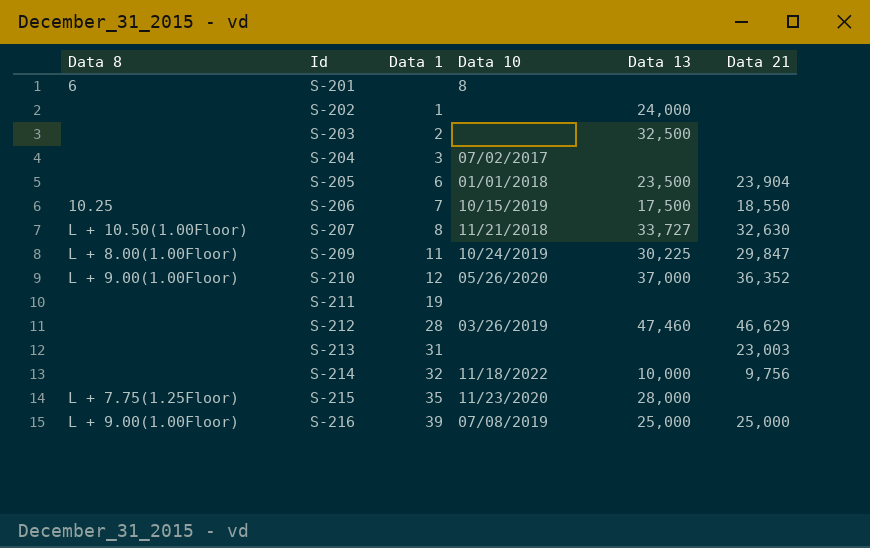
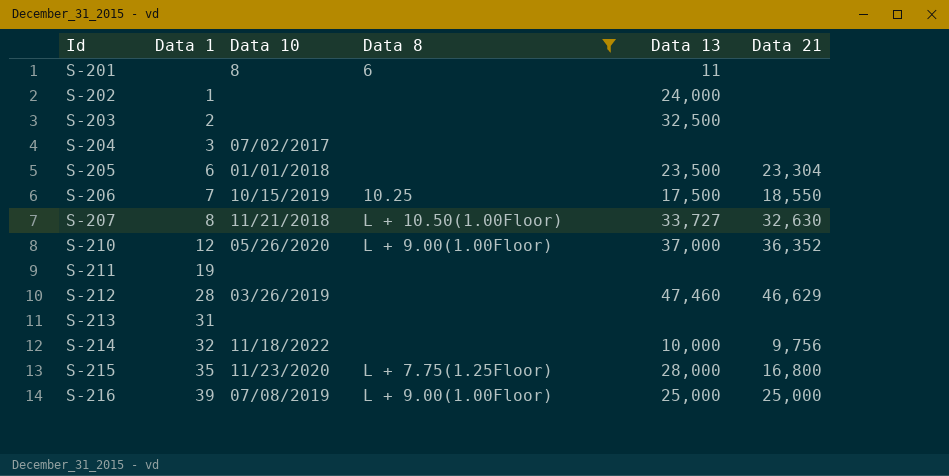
filter: none -> Data 8 != L + 8.00(1.00Floor)
column Data 8 | position: 1 -> 4
S-201 | Data 13: none -> 11
S-205 | Data 21: 23,904 -> 23,304
S-213 | Data 21: 23,003 -> none
S-215 | Data 21: none -> 16,800

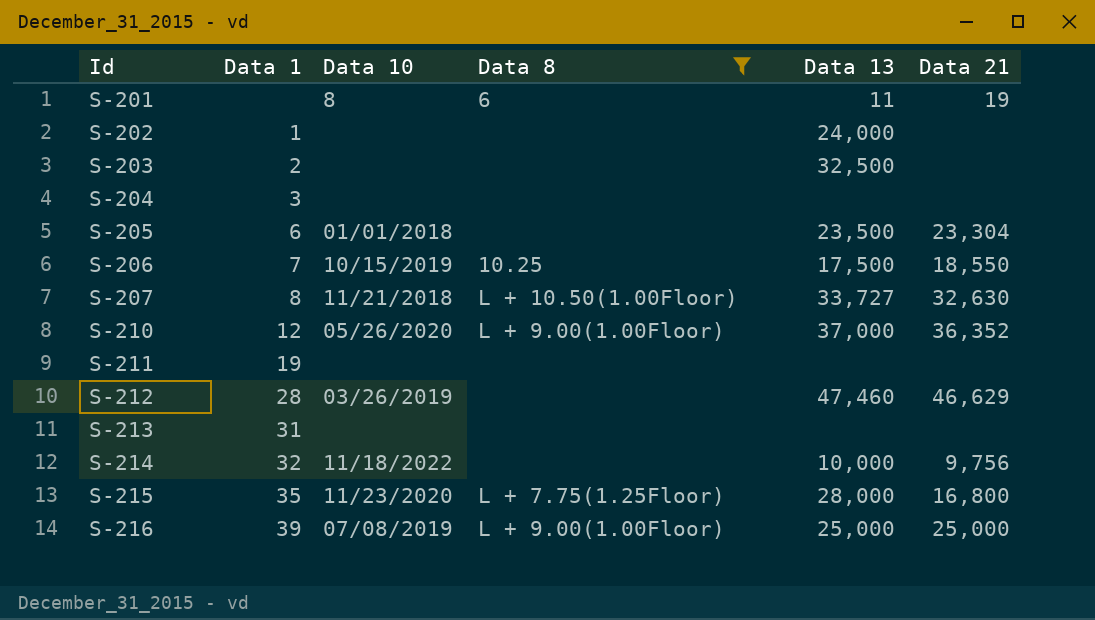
S-201 | Data 21: none -> 19
S-204 | Data 10: 07/02/2017 -> none

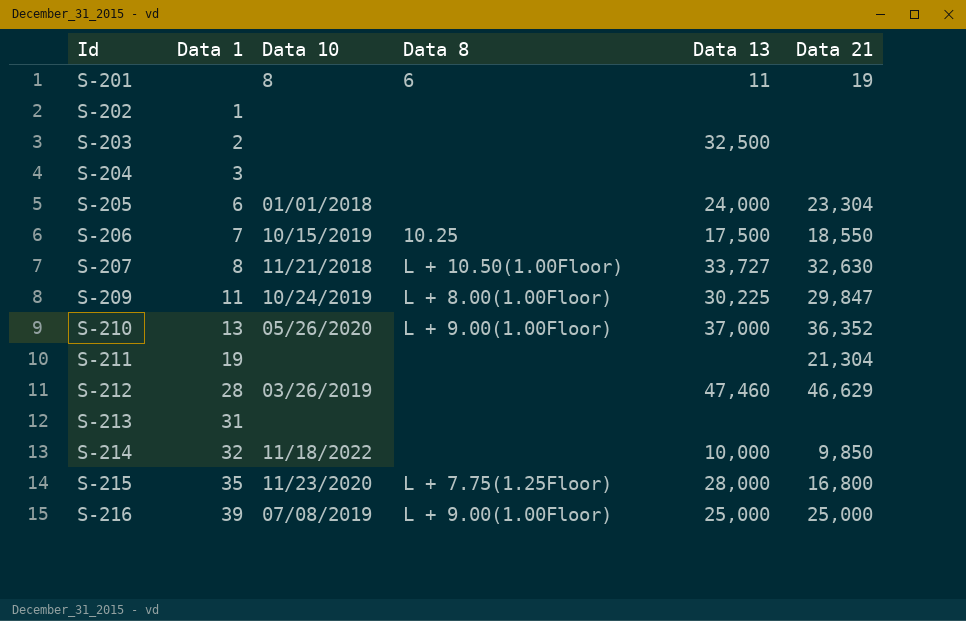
filter: Data 8 != L + 8.00(1.00Floor) -> none
S-202 | Data 13: 24,000 -> none
S-205 | Data 13: 23,500 -> 24,000
S-210 | Data 1: 12 -> 13
S-211 | Data 21: none -> 21,304
S-214 | Data 21: 9,756 -> 9,850

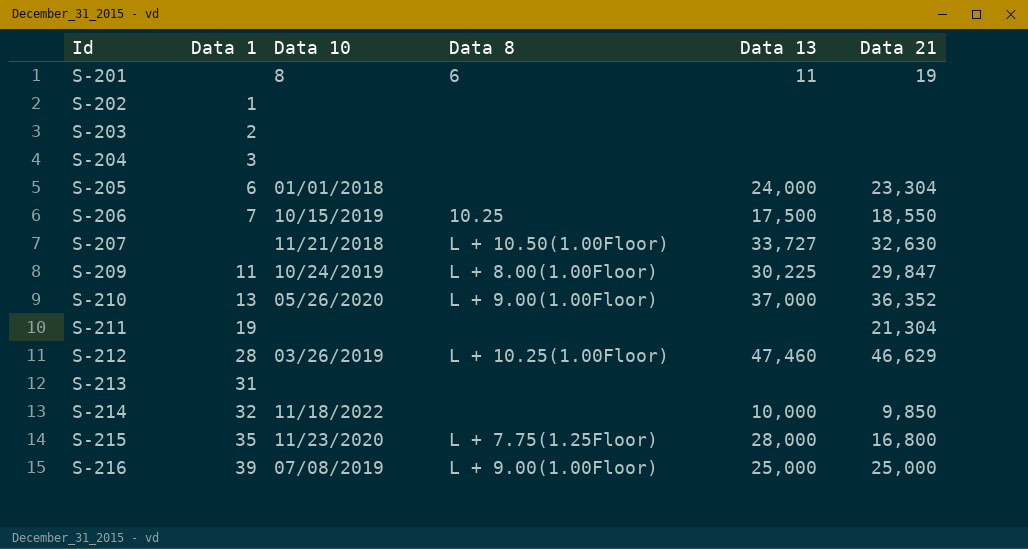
S-203 | Data 13: 32,500 -> none
S-207 | Data 1: 8 -> none
S-212 | Data 8: none -> L + 10.25(1.00Floor)

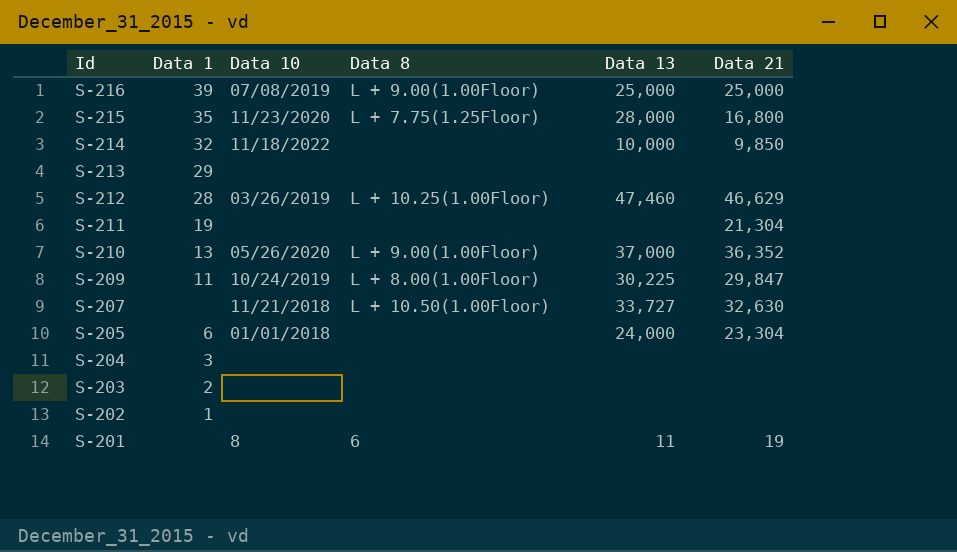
row order: Id ascending -> Id descending
row S-206: 7 | 10/15/2019 | 10.25 | 17,500 | 18,550 -> none
S-213 | Data 1: 31 -> 29

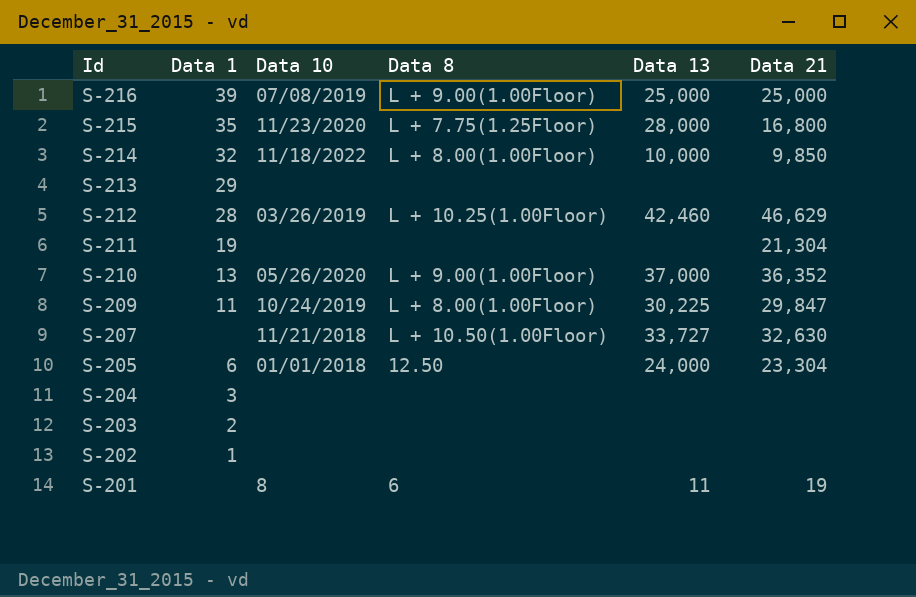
S-214 | Data 8: none -> L + 8.00(1.00Floor)
S-212 | Data 13: 47,460 -> 42,460
S-205 | Data 8: none -> 12.50

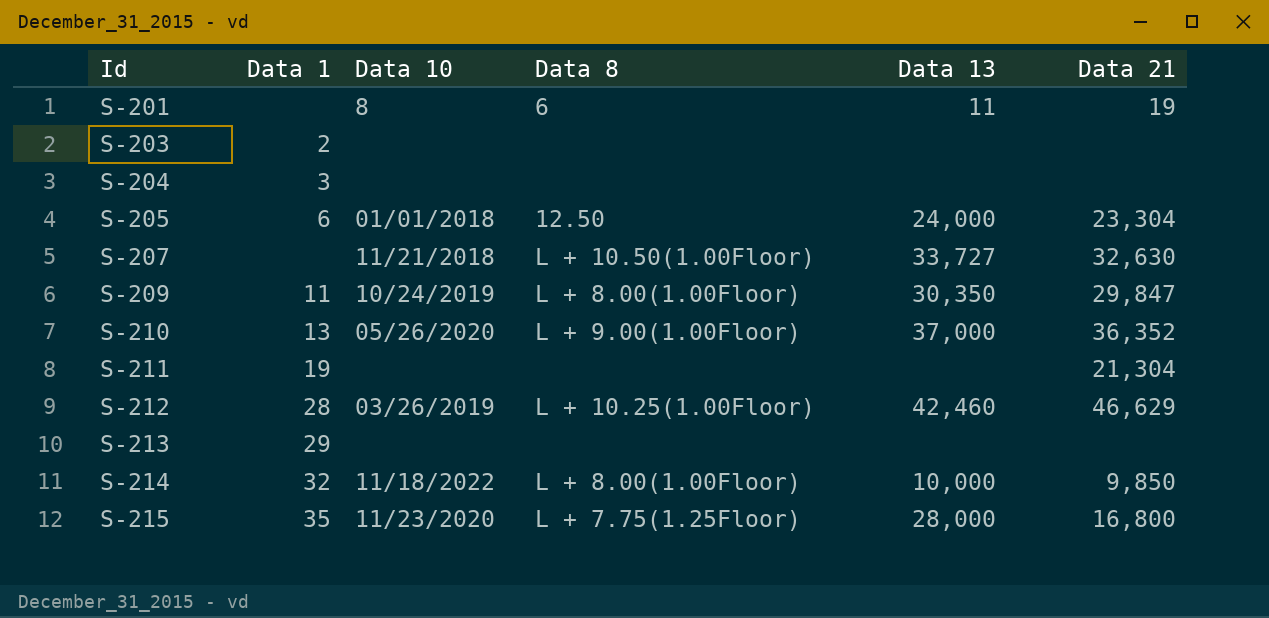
row order: Id descending -> Id ascending
row S-216: 39 | 07/08/2019 | L + 9.00(1.00Floor) | 25,000 | 25,000 -> none
row S-202: 1 | none | none | none | none -> none
S-209 | Data 13: 30,225 -> 30,350

